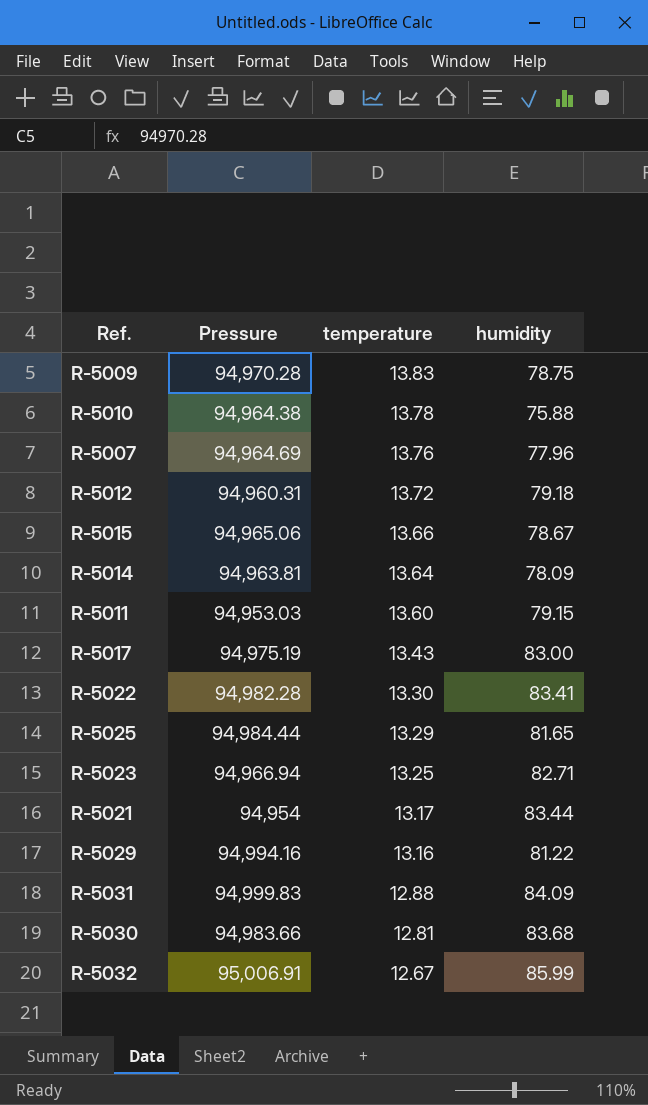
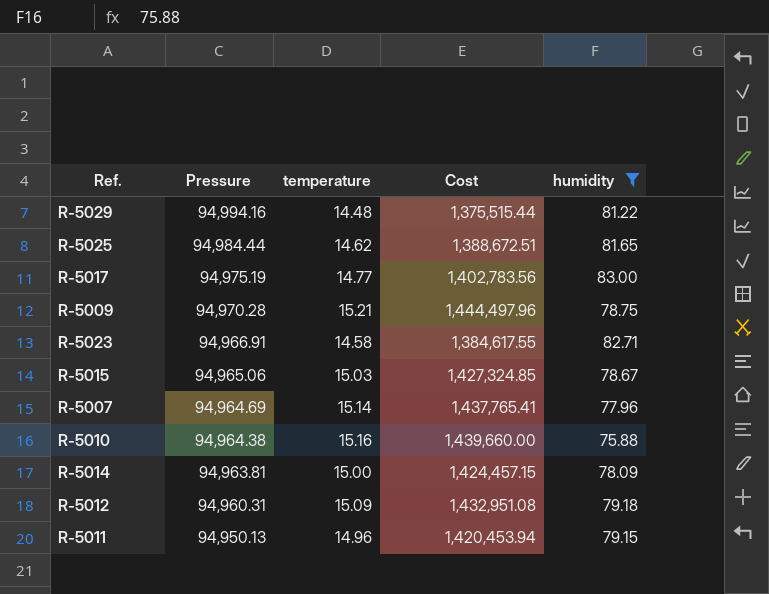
filter: none -> humidity <= 83.00
row order: temperature descending -> Pressure descending
column Cost | formula: none -> [Pressure] * [temperature]
R-5029 | temperature: 13.16 -> 14.48
R-5025 | temperature: 13.29 -> 14.62
R-5017 | temperature: 13.43 -> 14.77
R-5009 | temperature: 13.83 -> 15.21
R-5023 | Pressure: 94,966.94 -> 94,966.91
R-5023 | temperature: 13.25 -> 14.58
R-5015 | temperature: 13.66 -> 15.03
R-5007 | temperature: 13.76 -> 15.14
R-5010 | temperature: 13.78 -> 15.16
R-5014 | temperature: 13.64 -> 15.00
R-5012 | temperature: 13.72 -> 15.09
R-5011 | Pressure: 94,953.03 -> 94,950.13
R-5011 | temperature: 13.60 -> 14.96

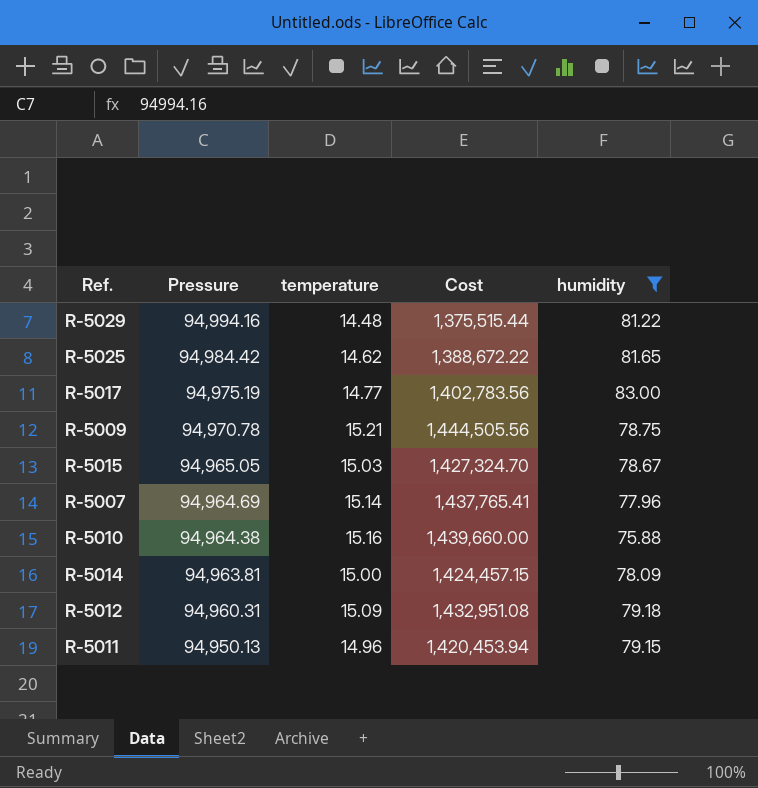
row R-5023: 94,966.91 | 14.58 | 1,384,617.55 | 82.71 -> none
R-5025 | Pressure: 94,984.44 -> 94,984.42
R-5025 | Cost: 1,388,672.51 -> 1,388,672.22
R-5009 | Pressure: 94,970.28 -> 94,970.78
R-5009 | Cost: 1,444,497.96 -> 1,444,505.56
R-5015 | Pressure: 94,965.06 -> 94,965.05
R-5015 | Cost: 1,427,324.85 -> 1,427,324.70

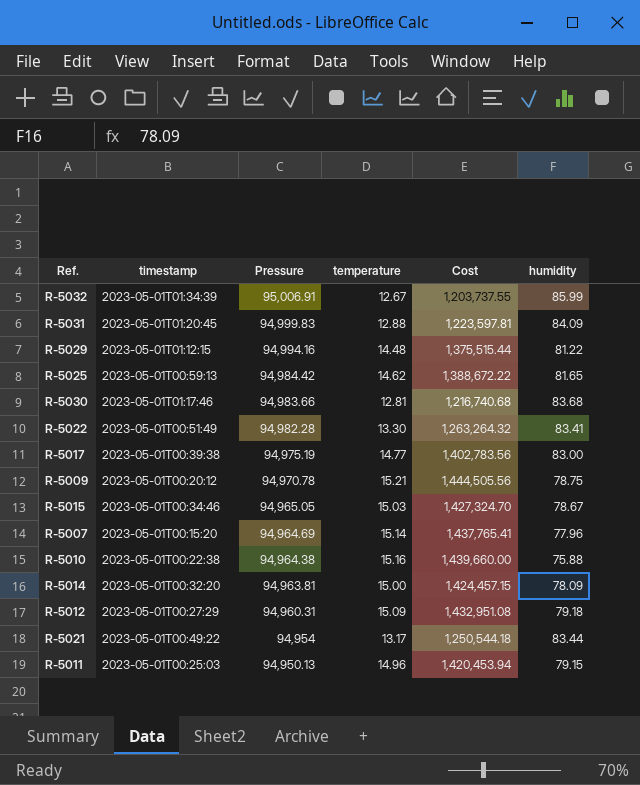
filter: humidity <= 83.00 -> none
column timestamp | position: none -> 2

